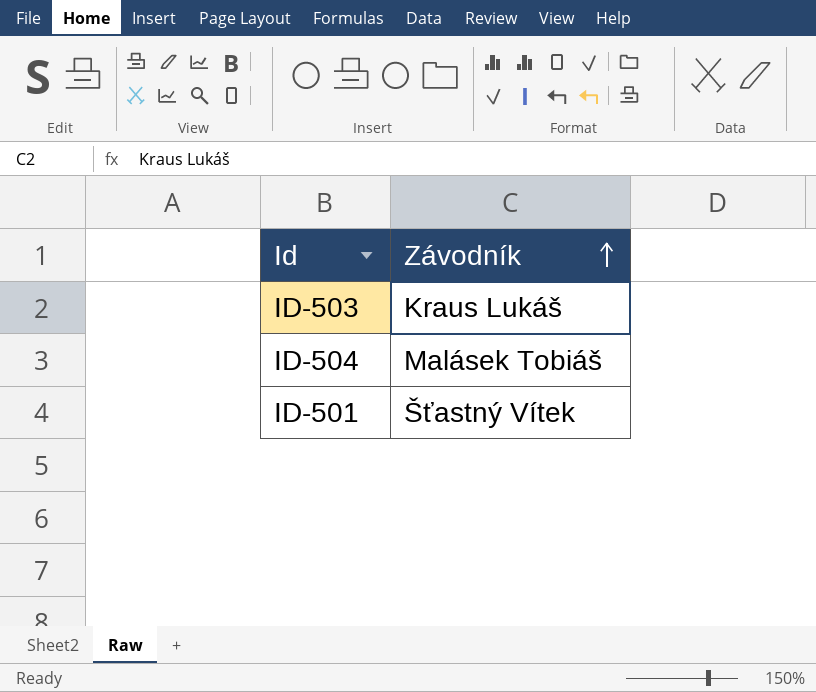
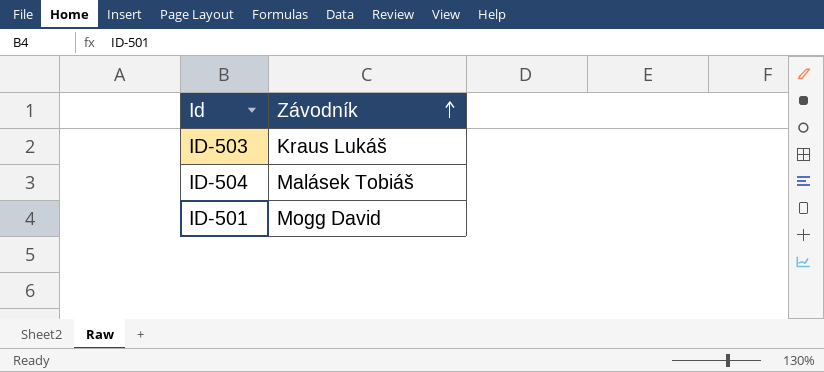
ID-501 | Závodník: Šťastný Vítek -> Mogg David

